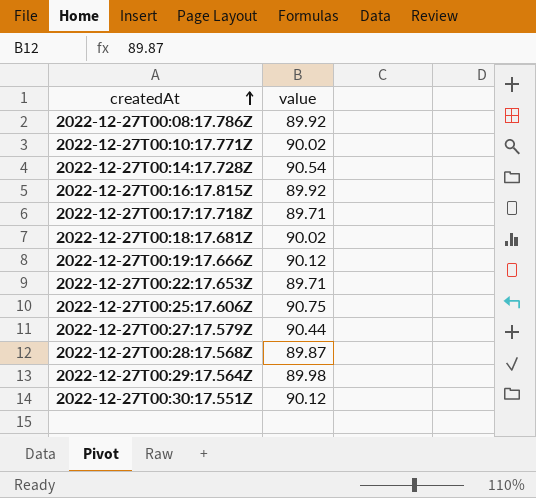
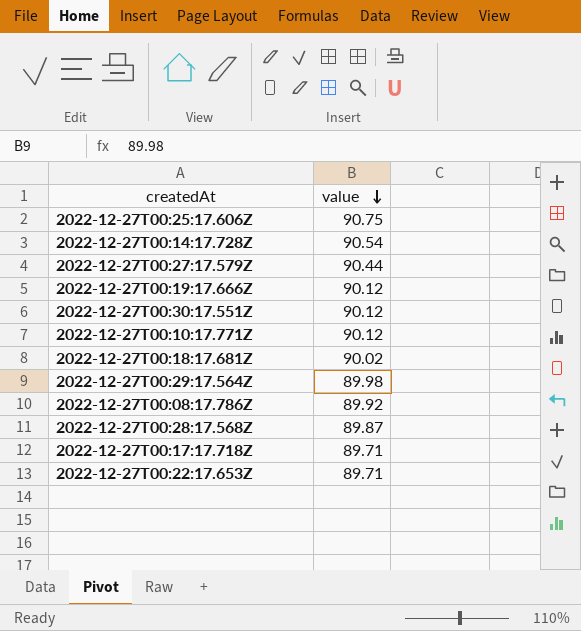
row order: createdAt ascending -> value descending
row 2022-12-27T00:16:17.815Z: 89.92 -> none
2022-12-27T00:10:17.771Z | value: 90.02 -> 90.12

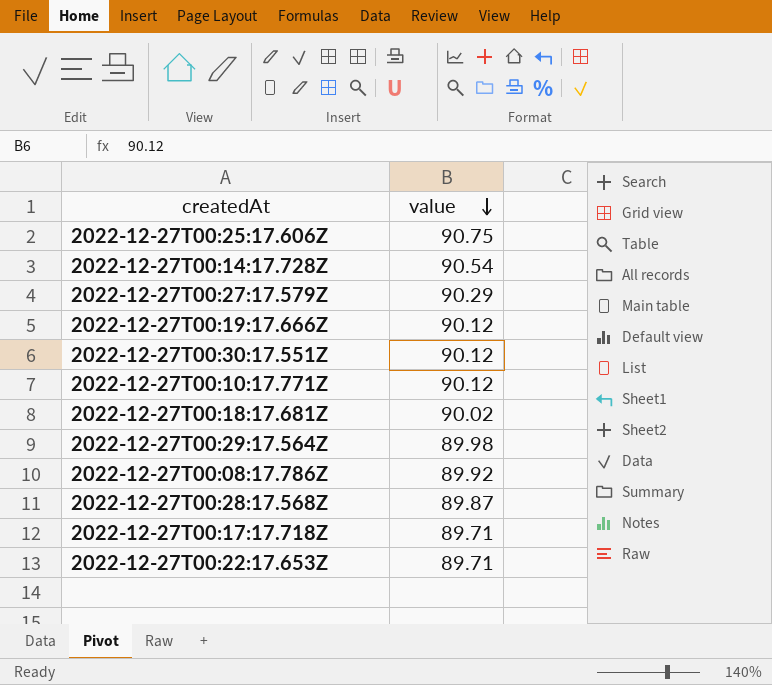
2022-12-27T00:27:17.579Z | value: 90.44 -> 90.29

